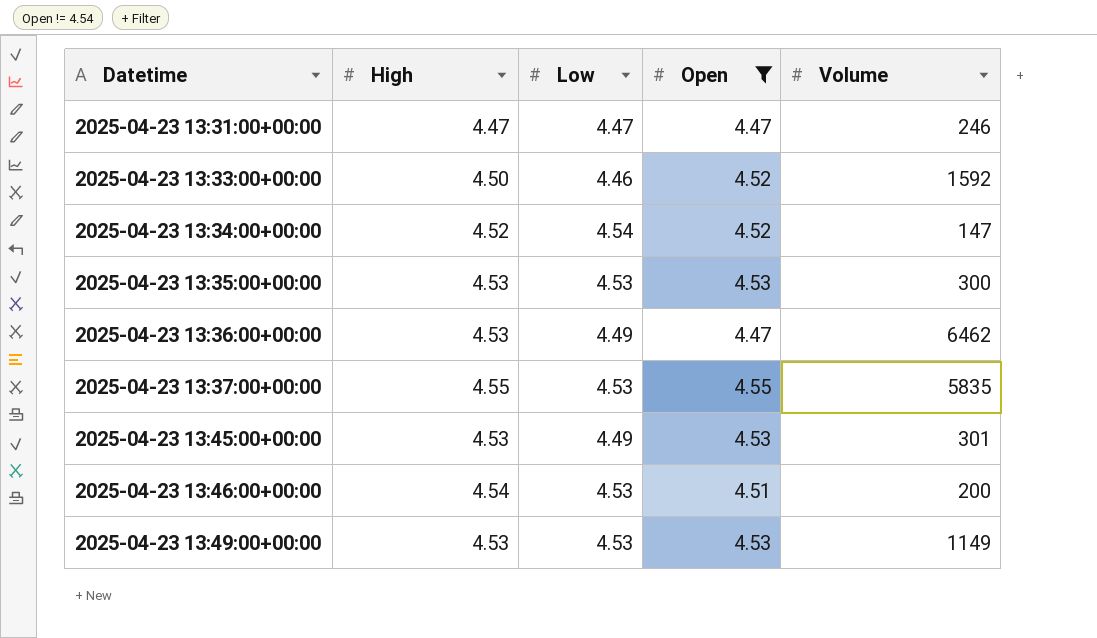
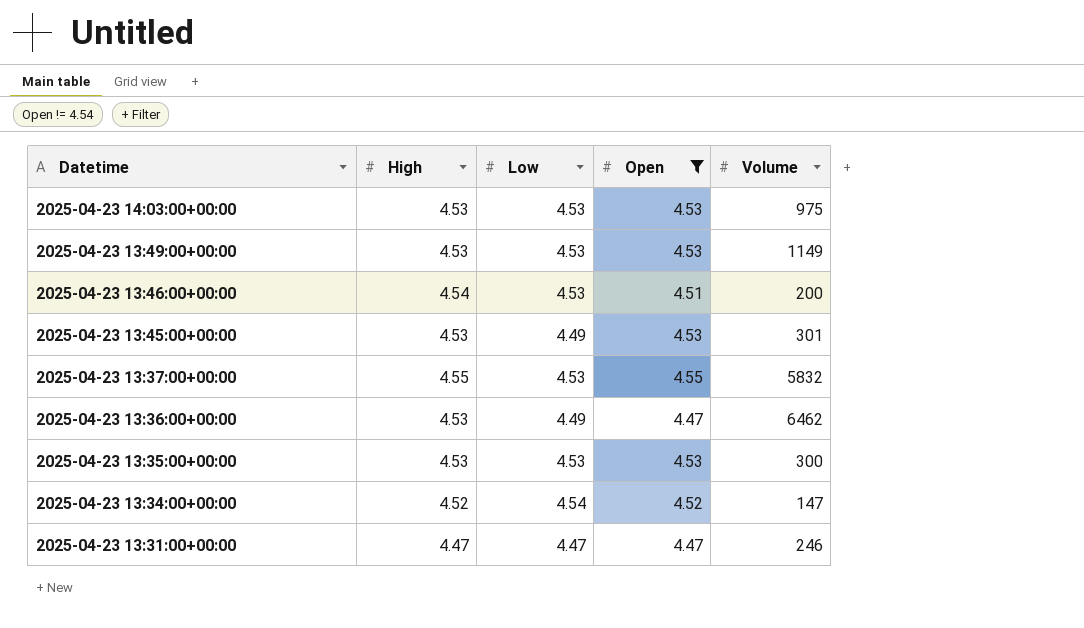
row order: Datetime ascending -> Datetime descending
row 2025-04-23 13:33:00+00:00: 4.50 | 4.46 | 4.52 | 1592 -> none
row 2025-04-23 14:03:00+00:00: none -> 4.53 | 4.53 | 4.53 | 975
2025-04-23 13:37:00+00:00 | Volume: 5835 -> 5832

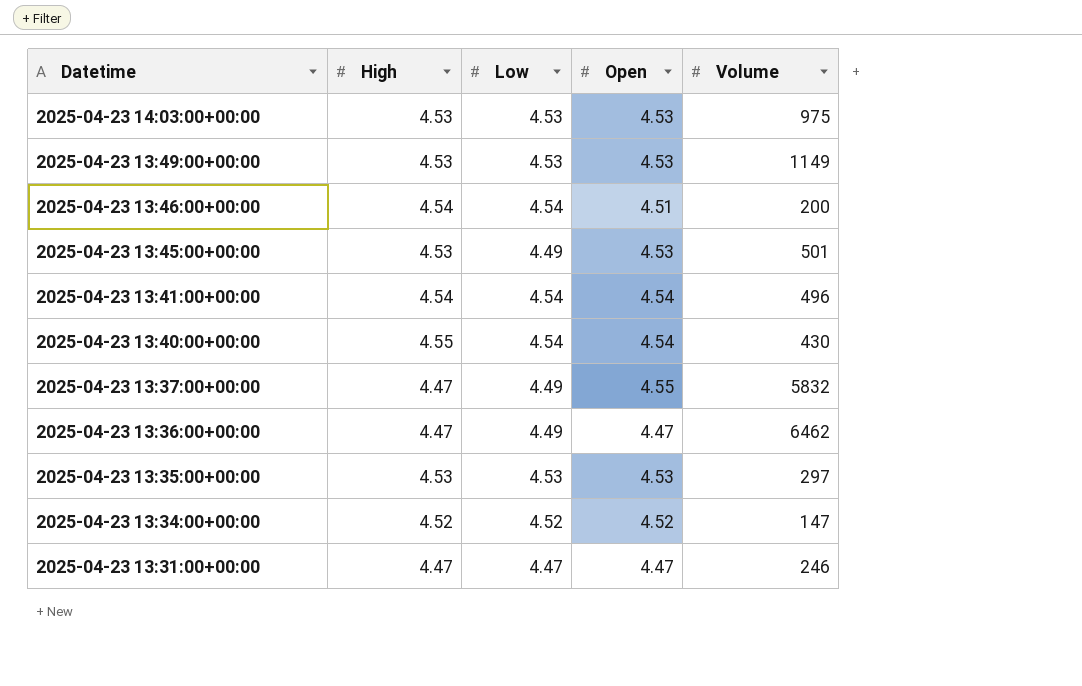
filter: Open != 4.54 -> none
2025-04-23 13:46:00+00:00 | Low: 4.53 -> 4.54
2025-04-23 13:45:00+00:00 | Volume: 301 -> 501
2025-04-23 13:37:00+00:00 | High: 4.55 -> 4.47
2025-04-23 13:37:00+00:00 | Low: 4.53 -> 4.49
2025-04-23 13:36:00+00:00 | High: 4.53 -> 4.47
2025-04-23 13:35:00+00:00 | Volume: 300 -> 297
2025-04-23 13:34:00+00:00 | Low: 4.54 -> 4.52

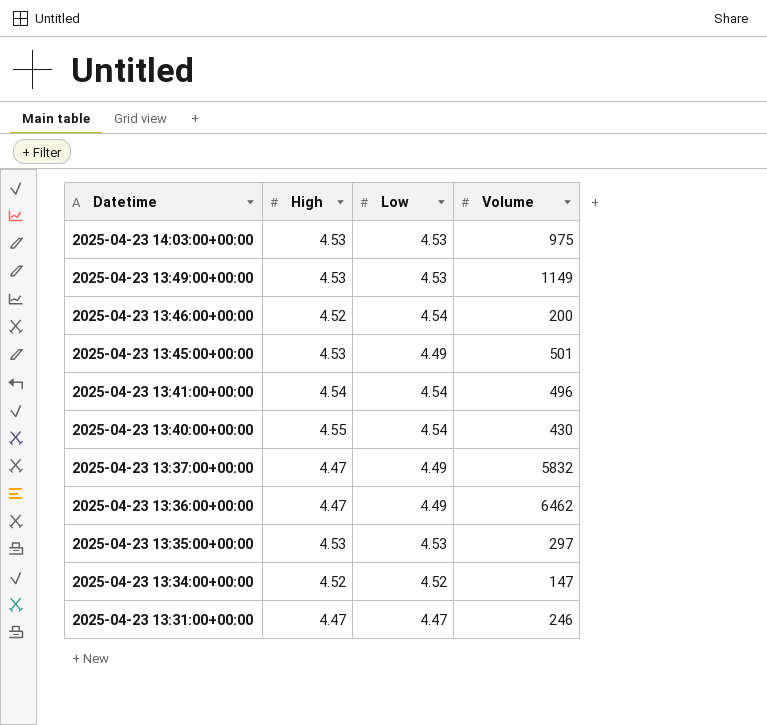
column Open | position: 4 -> none
2025-04-23 13:46:00+00:00 | High: 4.54 -> 4.52

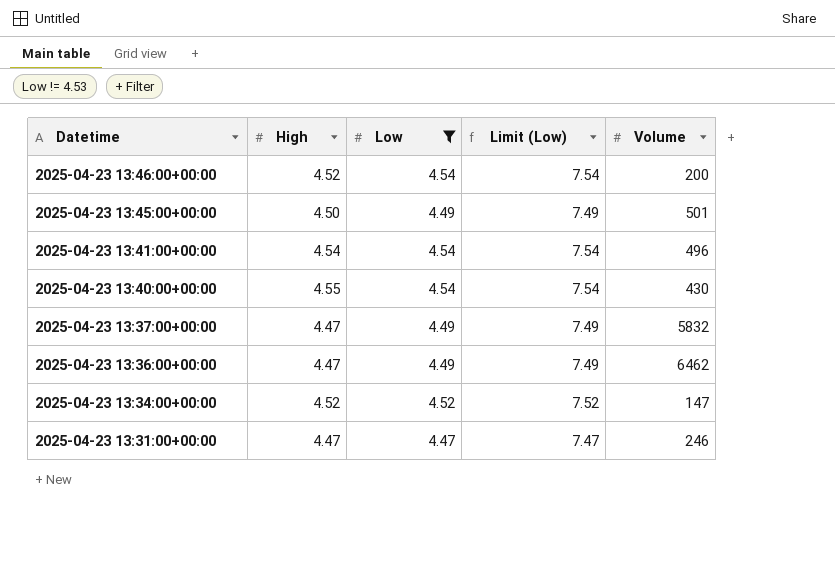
filter: none -> Low != 4.53
column Limit (Low) | formula: none -> [Low] + 3
2025-04-23 13:45:00+00:00 | High: 4.53 -> 4.50

